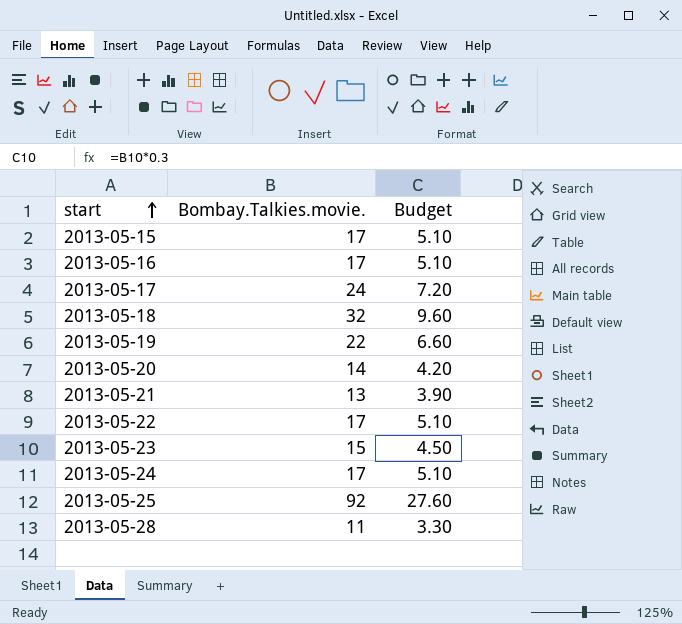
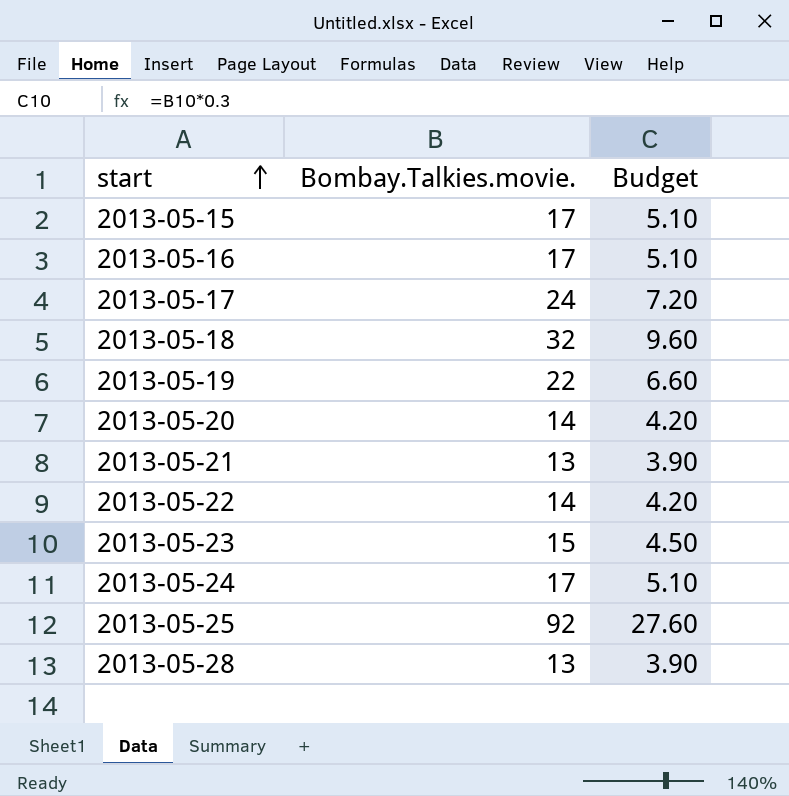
2013-05-22 | Bombay.Talkies.movie.: 17 -> 14
2013-05-22 | Budget: 5.10 -> 4.20
2013-05-28 | Bombay.Talkies.movie.: 11 -> 13
2013-05-28 | Budget: 3.30 -> 3.90

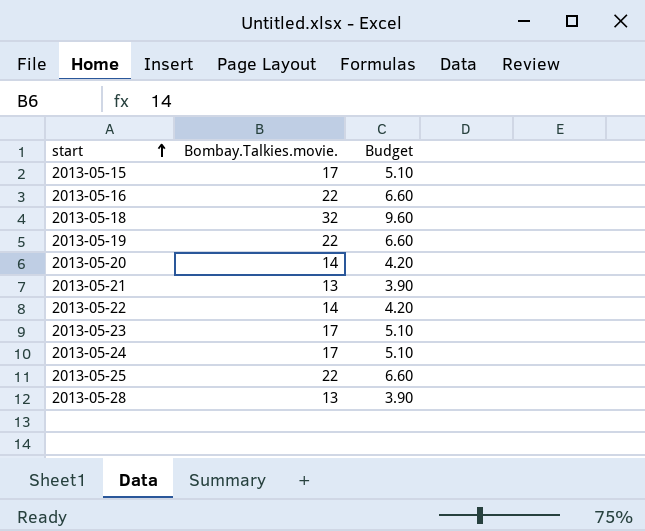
row 2013-05-17: 24 | 7.20 -> none
2013-05-16 | Bombay.Talkies.movie.: 17 -> 22
2013-05-16 | Budget: 5.10 -> 6.60
2013-05-23 | Bombay.Talkies.movie.: 15 -> 17
2013-05-23 | Budget: 4.50 -> 5.10
2013-05-25 | Bombay.Talkies.movie.: 92 -> 22
2013-05-25 | Budget: 27.60 -> 6.60

